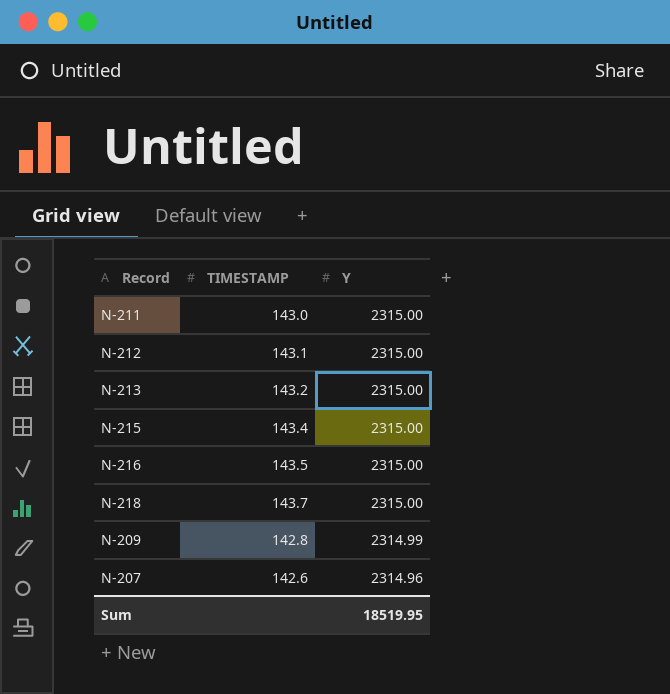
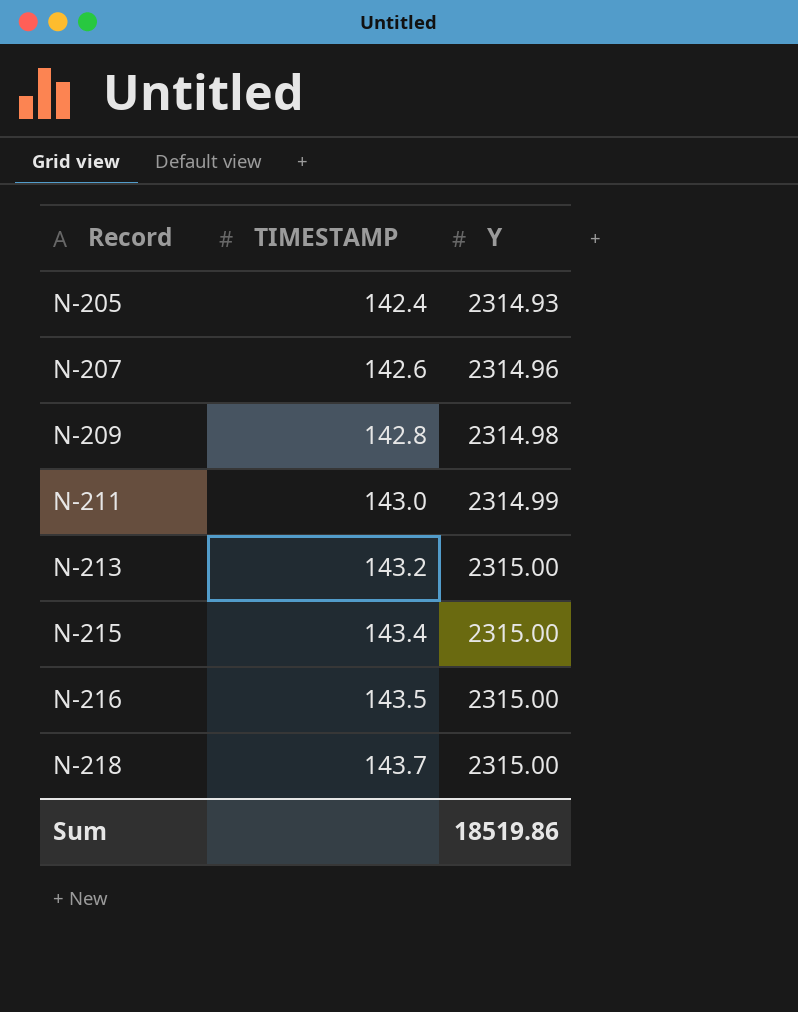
row order: Y descending -> Record ascending
row N-212: 143.1 | 2315.00 -> none
row N-205: none -> 142.4 | 2314.93
N-209 | Y: 2314.99 -> 2314.98
N-211 | Y: 2315.00 -> 2314.99
Sum | Y: 18519.95 -> 18519.86

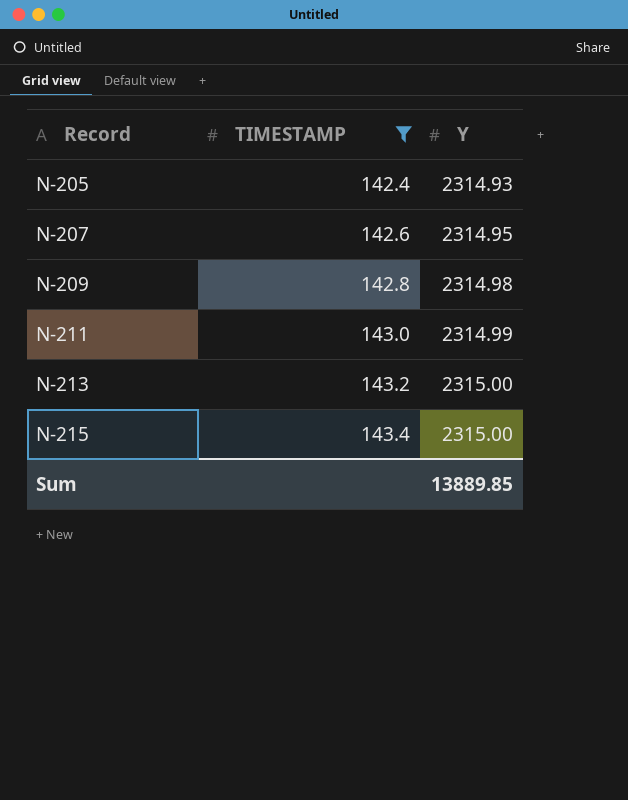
filter: none -> TIMESTAMP <= 143.4
N-207 | Y: 2314.96 -> 2314.95
Sum | Y: 18519.86 -> 13889.85

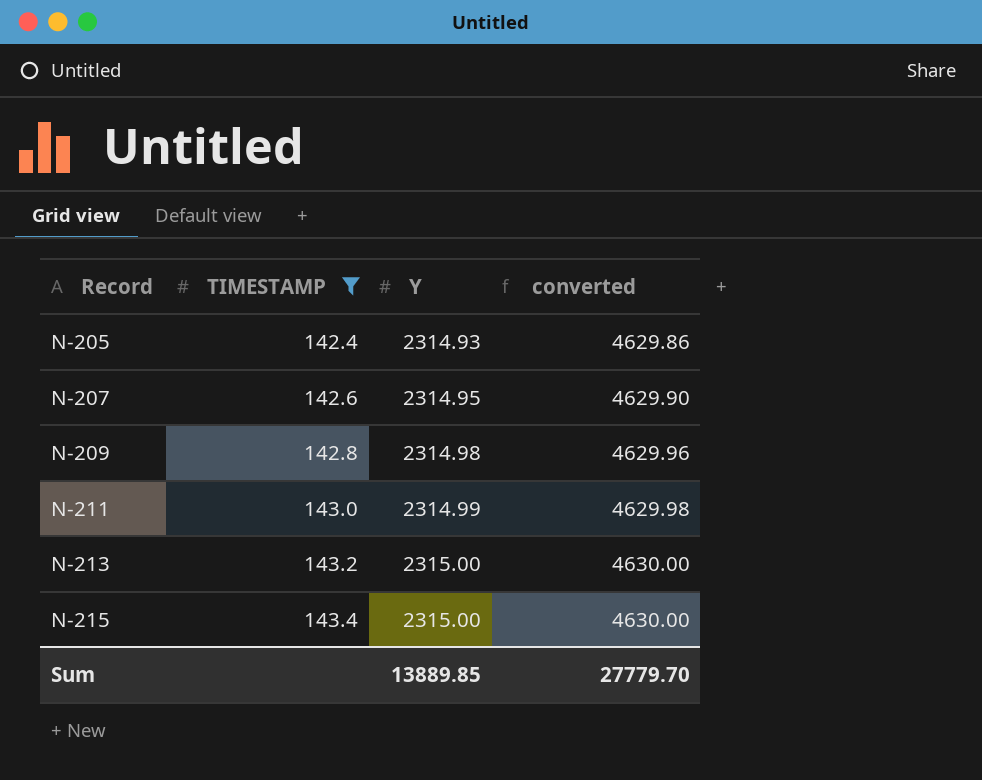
column converted | formula: none -> [Y] * 2

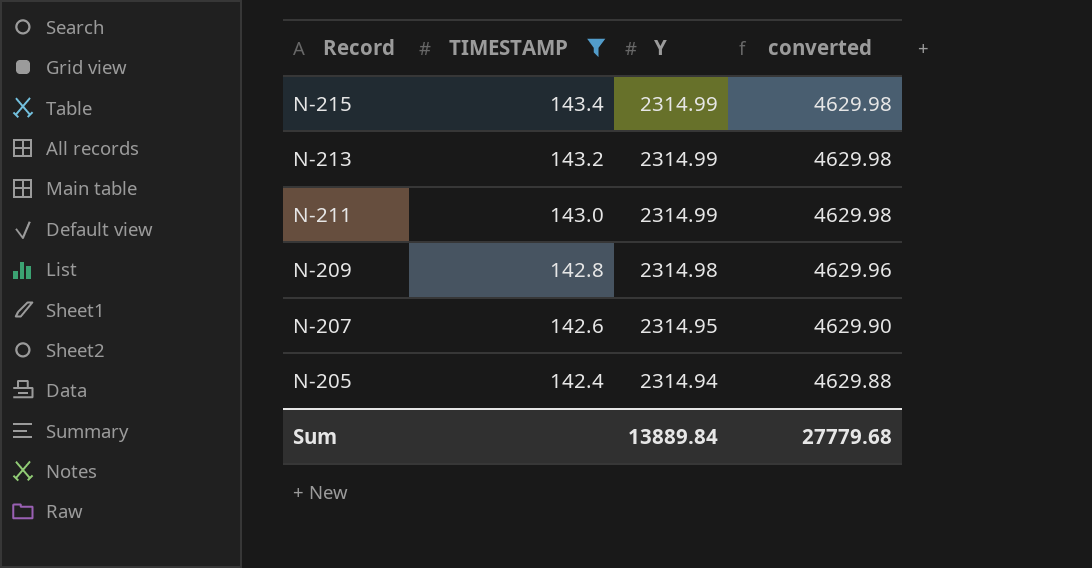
row order: Record ascending -> Record descending
N-215 | Y: 2315.00 -> 2314.99
N-215 | converted: 4630.00 -> 4629.98
N-213 | Y: 2315.00 -> 2314.99
N-213 | converted: 4630.00 -> 4629.98
N-205 | Y: 2314.93 -> 2314.94
N-205 | converted: 4629.86 -> 4629.88
Sum | Y: 13889.85 -> 13889.84
Sum | converted: 27779.70 -> 27779.68

